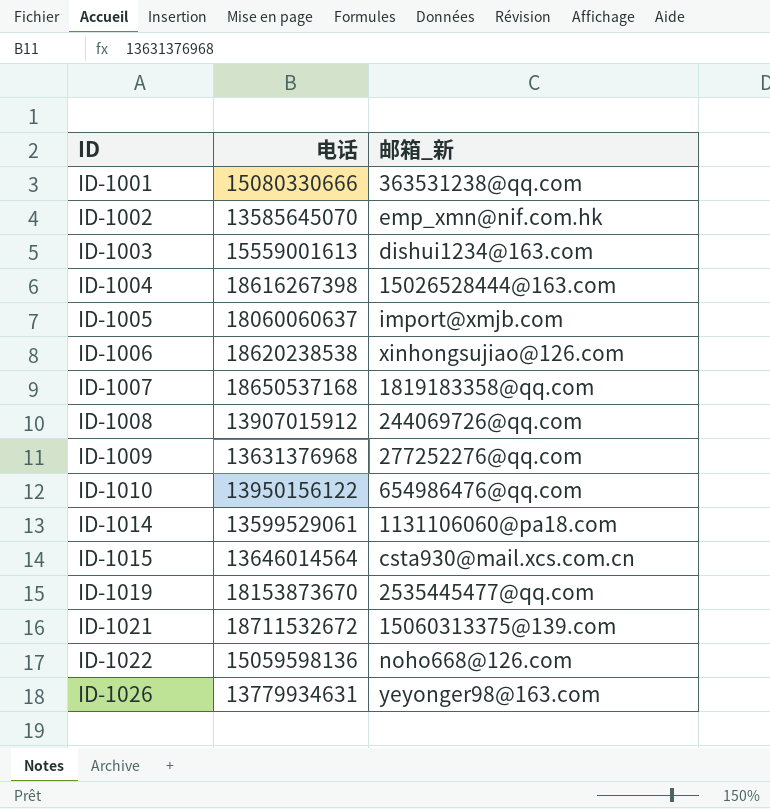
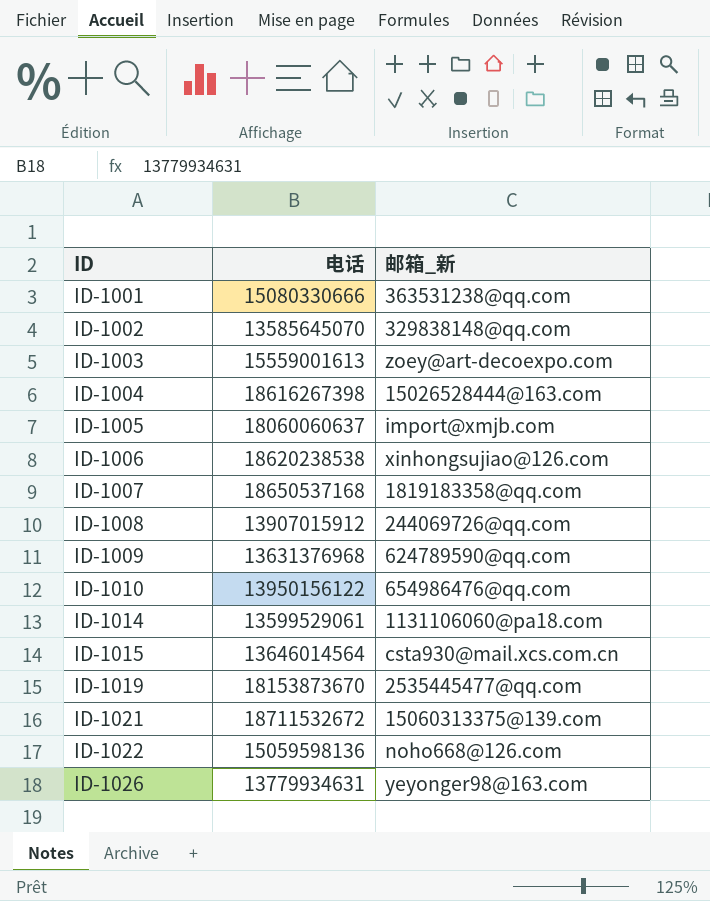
ID-1002 | 邮箱_新: emp_xmn@nif.com.hk -> 329838148@qq.com
ID-1003 | 邮箱_新: dishui1234@163.com -> zoey@art-decoexpo.com
ID-1009 | 邮箱_新: 277252276@qq.com -> 624789590@qq.com

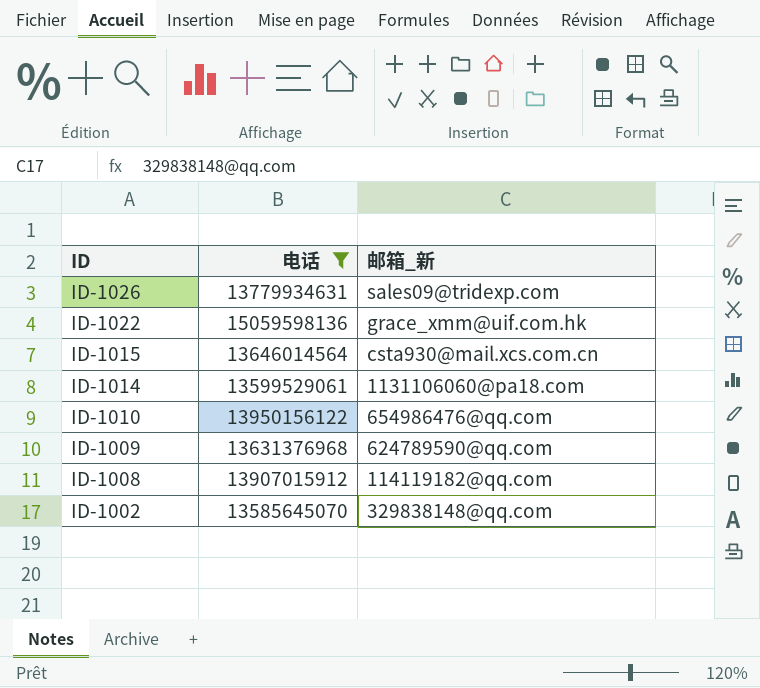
filter: none -> 电话 <= 15059598136
row order: ID ascending -> ID descending
ID-1026 | 邮箱_新: yeyonger98@163.com -> sales09@tridexp.com
ID-1022 | 邮箱_新: noho668@126.com -> grace_xmm@uif.com.hk
ID-1008 | 邮箱_新: 244069726@qq.com -> 114119182@qq.com

